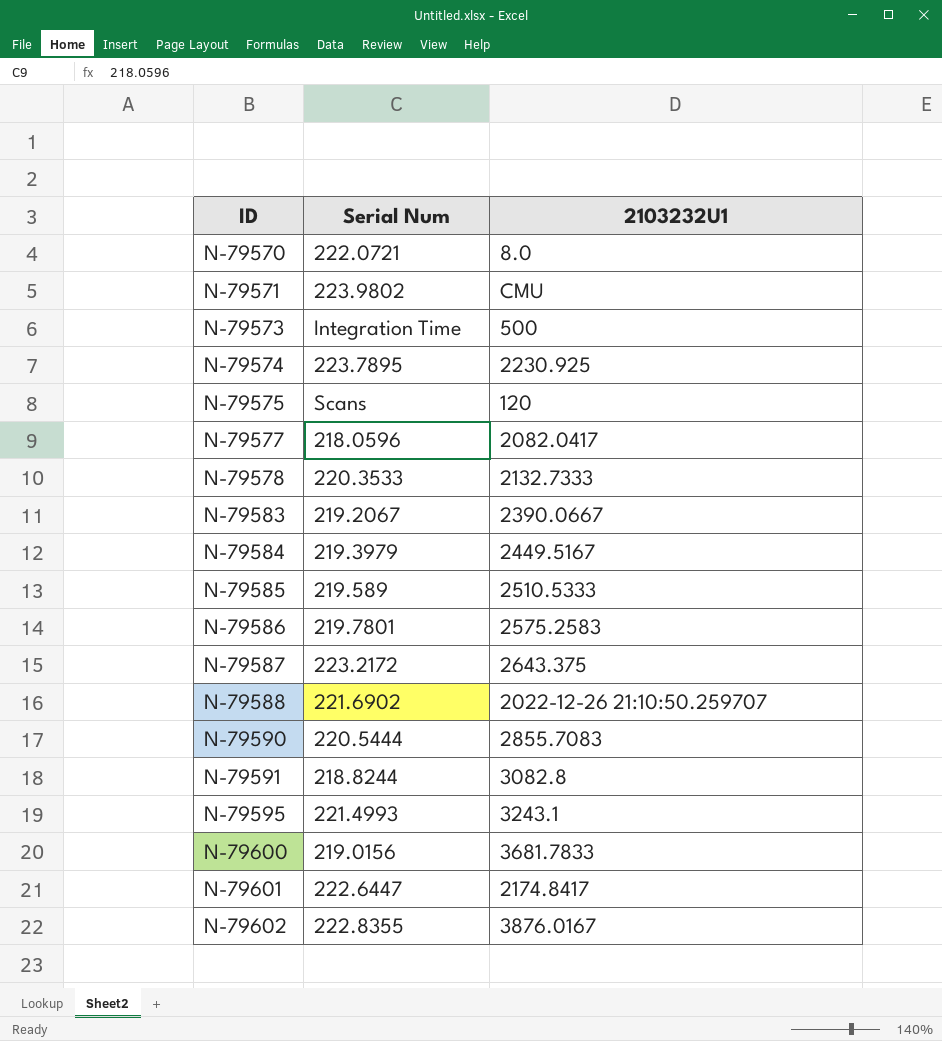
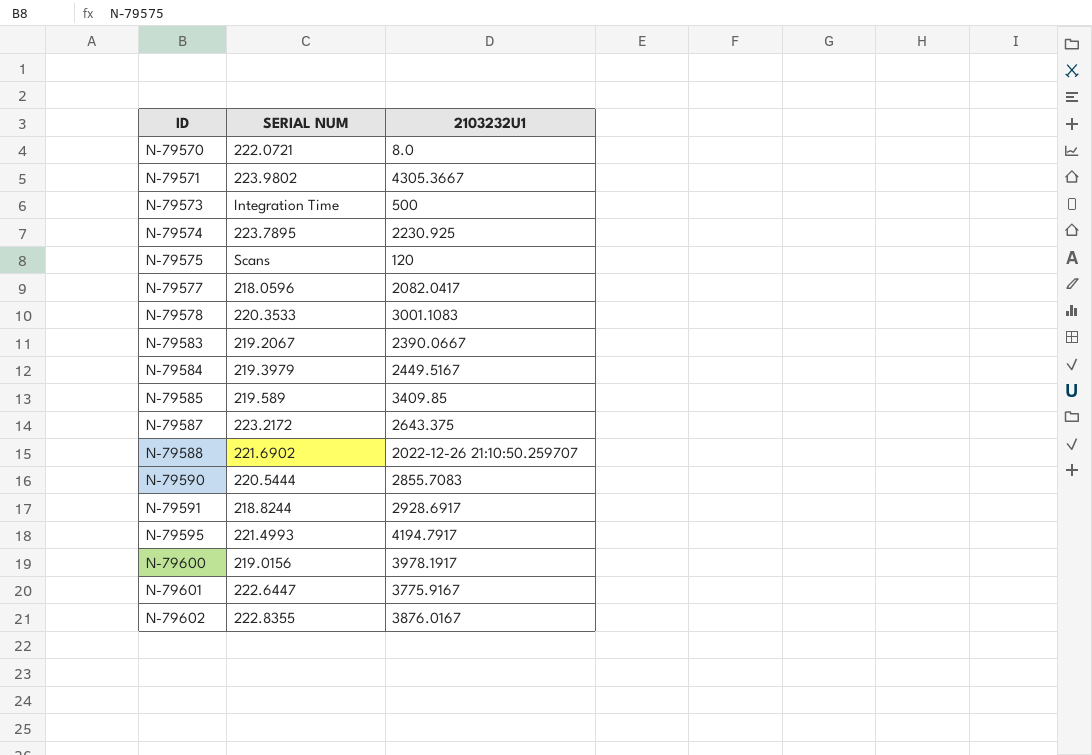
column name: Serial Num -> SERIAL NUM
row N-79586: 219.7801 | 2575.2583 -> none
N-79571 | 2103232U1: CMU -> 4305.3667
N-79578 | 2103232U1: 2132.7333 -> 3001.1083
N-79585 | 2103232U1: 2510.5333 -> 3409.85
N-79591 | 2103232U1: 3082.8 -> 2928.6917
N-79595 | 2103232U1: 3243.1 -> 4194.7917
N-79600 | 2103232U1: 3681.7833 -> 3978.1917
N-79601 | 2103232U1: 2174.8417 -> 3775.9167

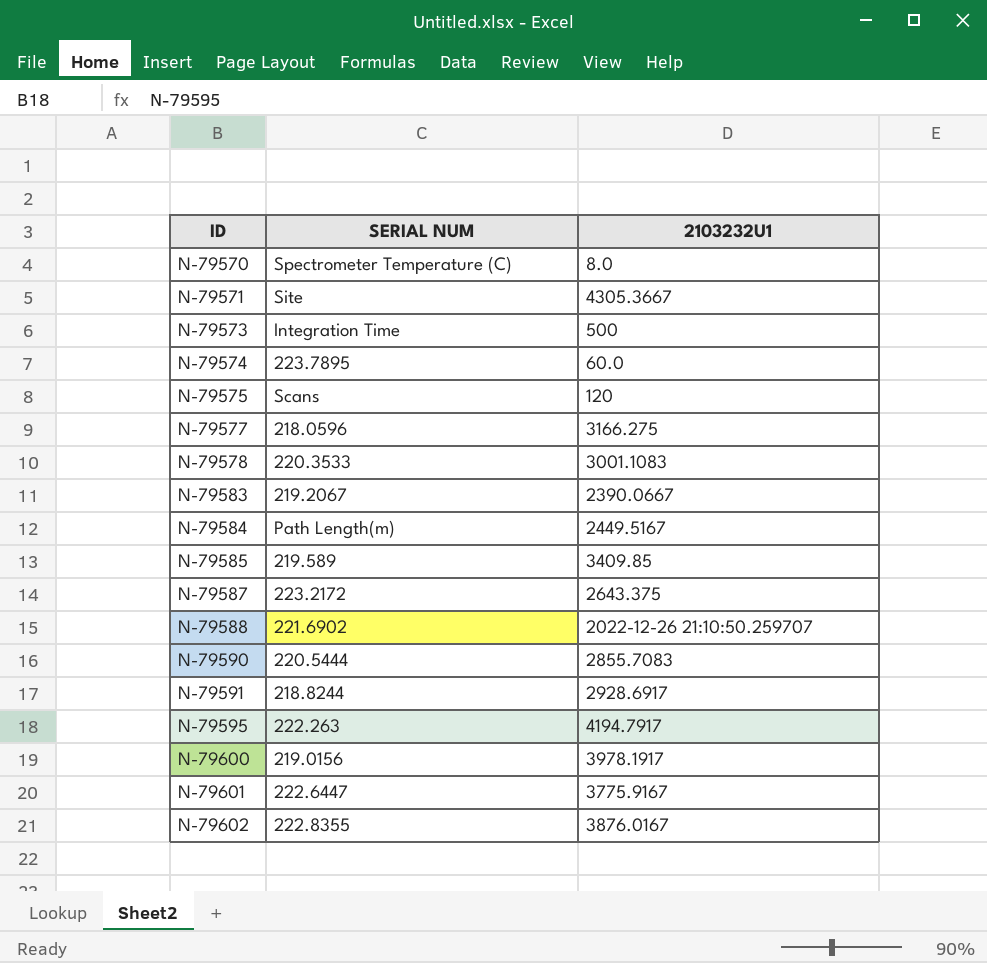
N-79570 | SERIAL NUM: 222.0721 -> Spectrometer Temperature (C)
N-79571 | SERIAL NUM: 223.9802 -> Site
N-79574 | 2103232U1: 2230.925 -> 60.0
N-79577 | 2103232U1: 2082.0417 -> 3166.275
N-79584 | SERIAL NUM: 219.3979 -> Path Length(m)
N-79595 | SERIAL NUM: 221.4993 -> 222.263

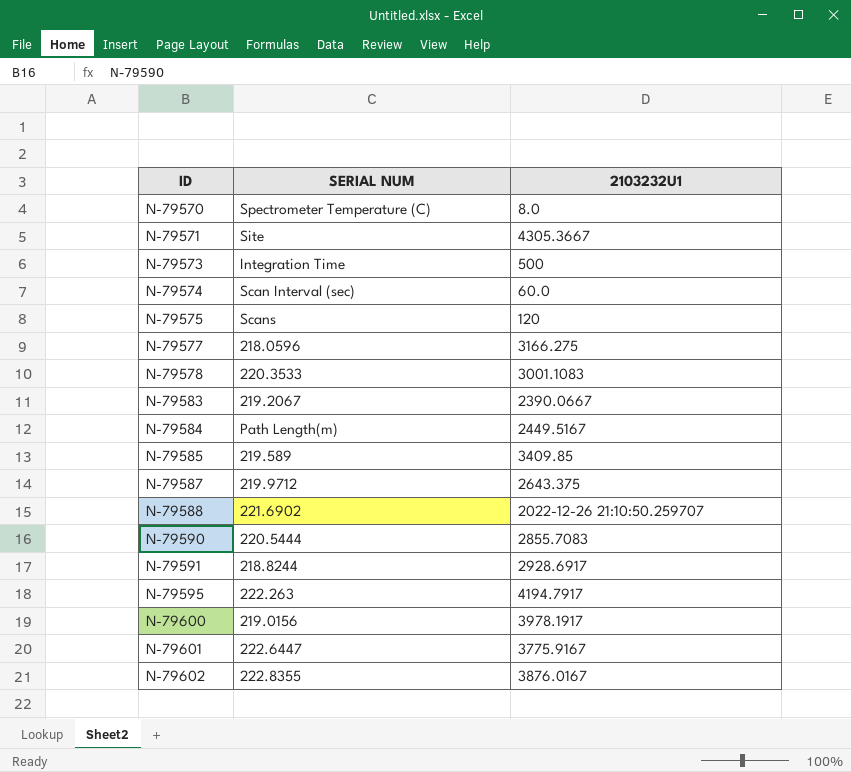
N-79574 | SERIAL NUM: 223.7895 -> Scan Interval (sec)
N-79587 | SERIAL NUM: 223.2172 -> 219.9712

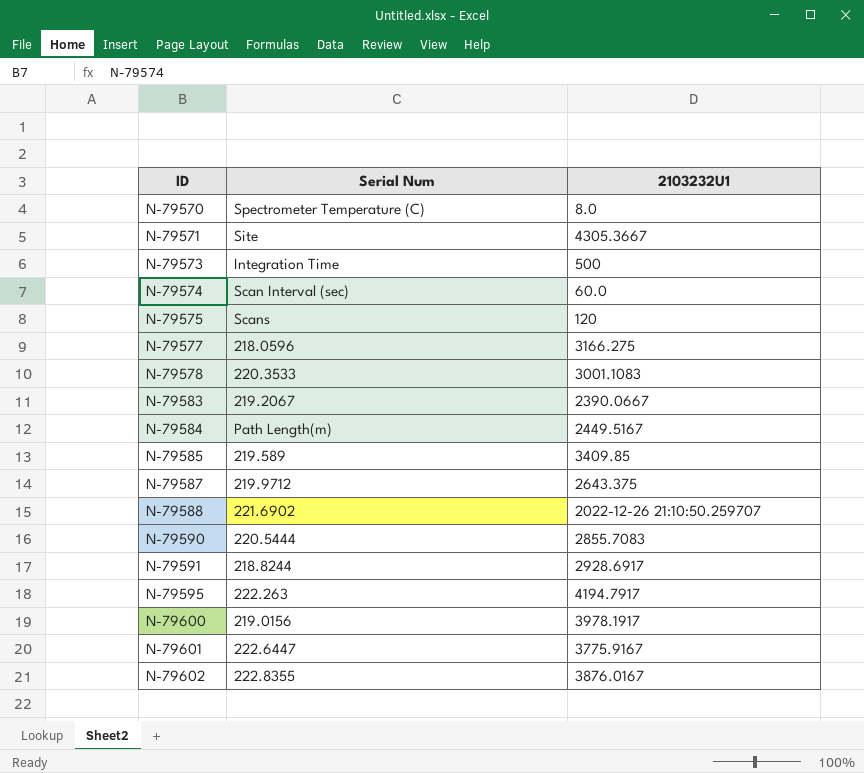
column name: SERIAL NUM -> Serial Num

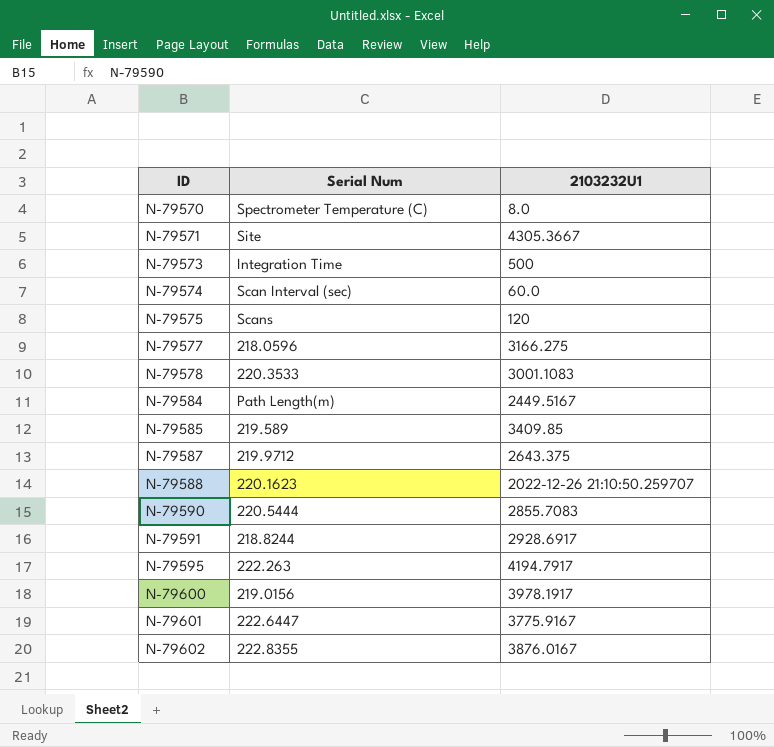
row N-79583: 219.2067 | 2390.0667 -> none
N-79588 | Serial Num: 221.6902 -> 220.1623

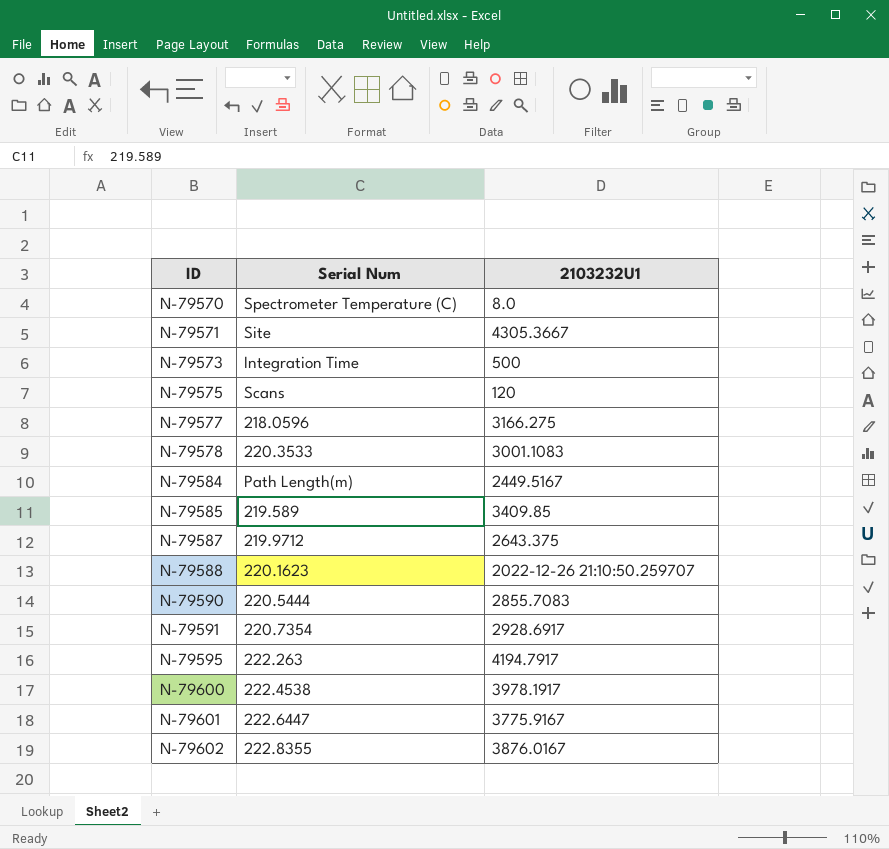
row N-79574: Scan Interval (sec) | 60.0 -> none
N-79591 | Serial Num: 218.8244 -> 220.7354
N-79600 | Serial Num: 219.0156 -> 222.4538

